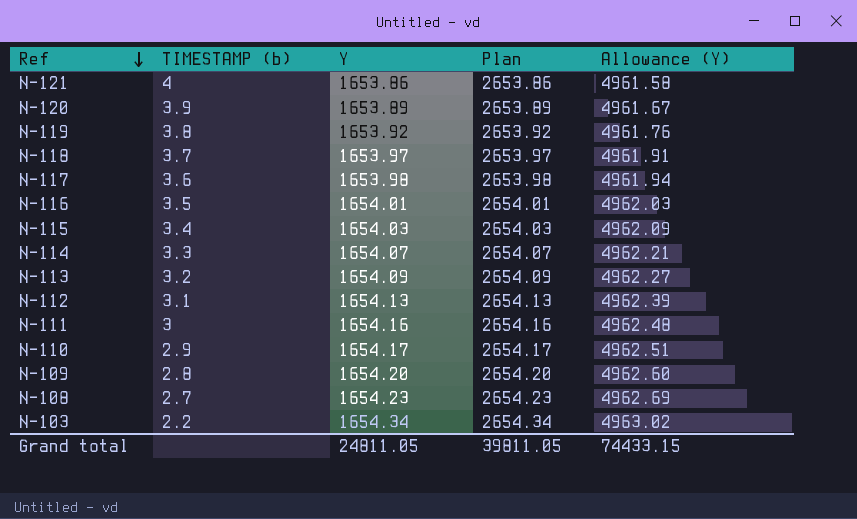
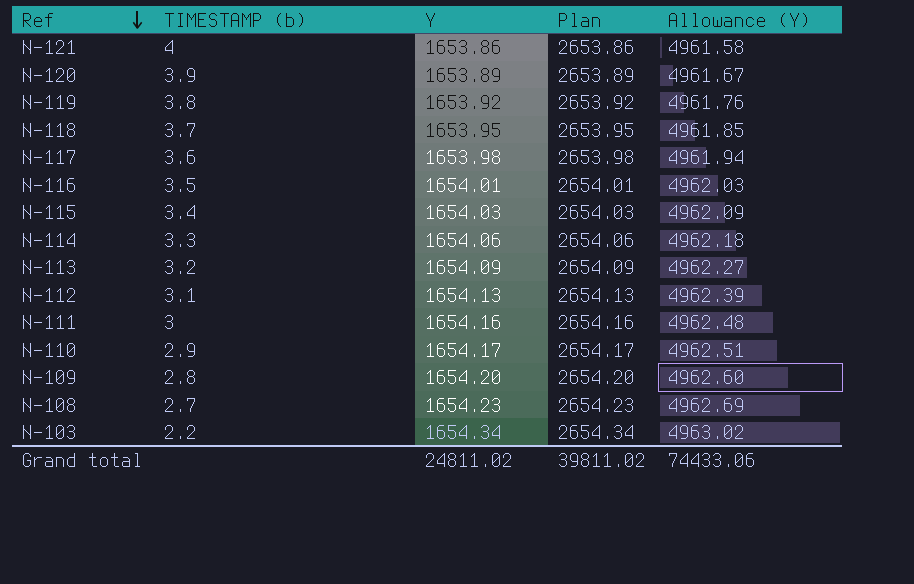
N-118 | Y: 1653.97 -> 1653.95
N-118 | Plan: 2653.97 -> 2653.95
N-118 | Allowance (Y): 4961.91 -> 4961.85
N-114 | Y: 1654.07 -> 1654.06
N-114 | Plan: 2654.07 -> 2654.06
N-114 | Allowance (Y): 4962.21 -> 4962.18
Grand total | Y: 24811.05 -> 24811.02
Grand total | Plan: 39811.05 -> 39811.02
Grand total | Allowance (Y): 74433.15 -> 74433.06

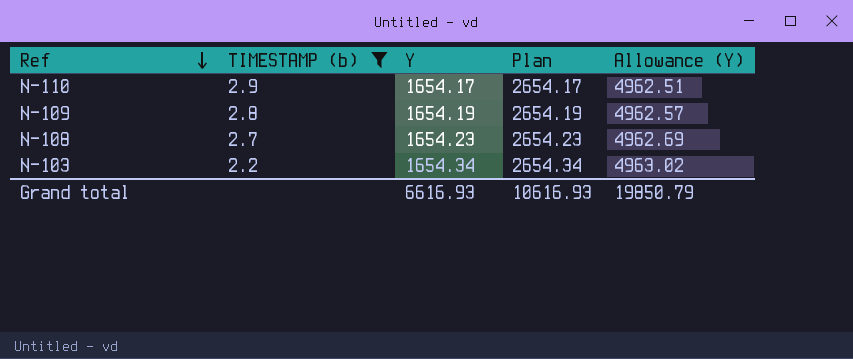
filter: none -> TIMESTAMP (b) <= 2.9
N-109 | Y: 1654.20 -> 1654.19
N-109 | Plan: 2654.20 -> 2654.19
N-109 | Allowance (Y): 4962.60 -> 4962.57
Grand total | Y: 24811.02 -> 6616.93
Grand total | Plan: 39811.02 -> 10616.93
Grand total | Allowance (Y): 74433.06 -> 19850.79

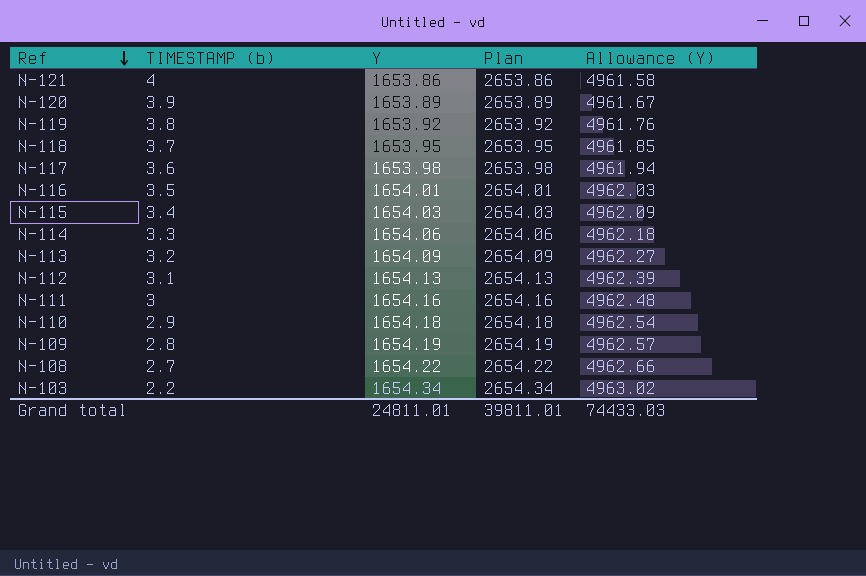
filter: TIMESTAMP (b) <= 2.9 -> none
N-110 | Y: 1654.17 -> 1654.18
N-110 | Plan: 2654.17 -> 2654.18
N-110 | Allowance (Y): 4962.51 -> 4962.54
N-108 | Y: 1654.23 -> 1654.22
N-108 | Plan: 2654.23 -> 2654.22
N-108 | Allowance (Y): 4962.69 -> 4962.66
Grand total | Y: 6616.93 -> 24811.01
Grand total | Plan: 10616.93 -> 39811.01
Grand total | Allowance (Y): 19850.79 -> 74433.03

